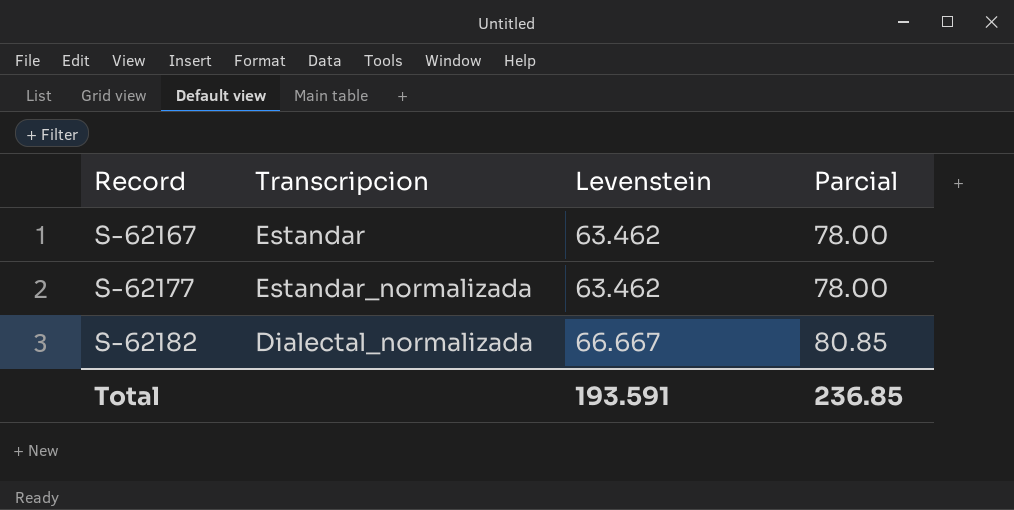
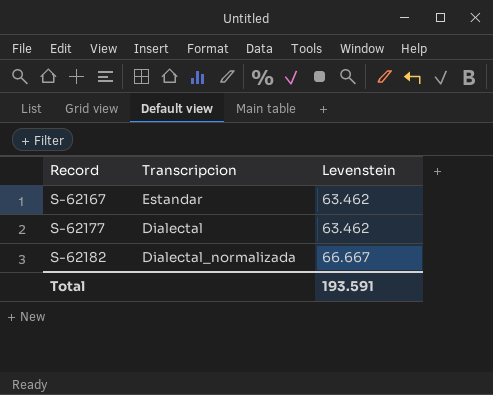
column Parcial | position: 4 -> none
S-62177 | Transcripcion: Estandar_normalizada -> Dialectal

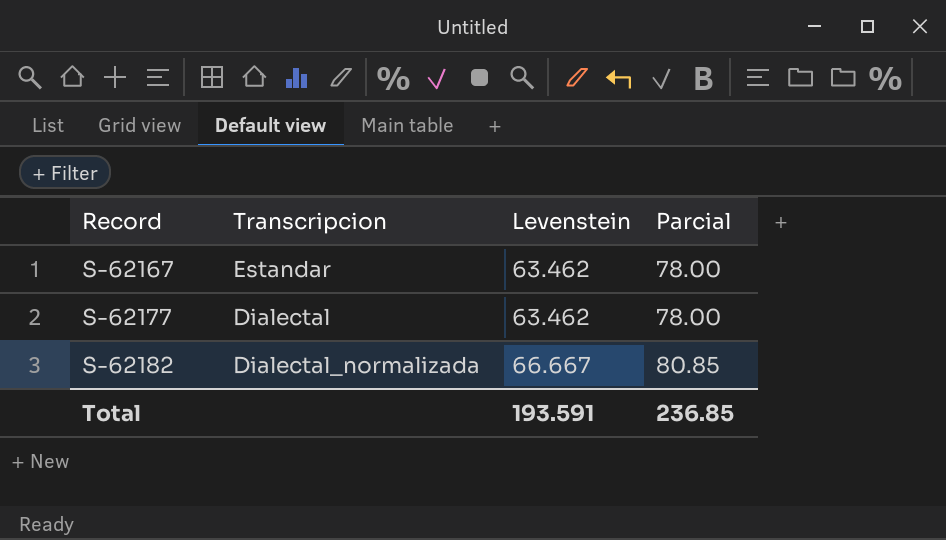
column Parcial | position: none -> 4

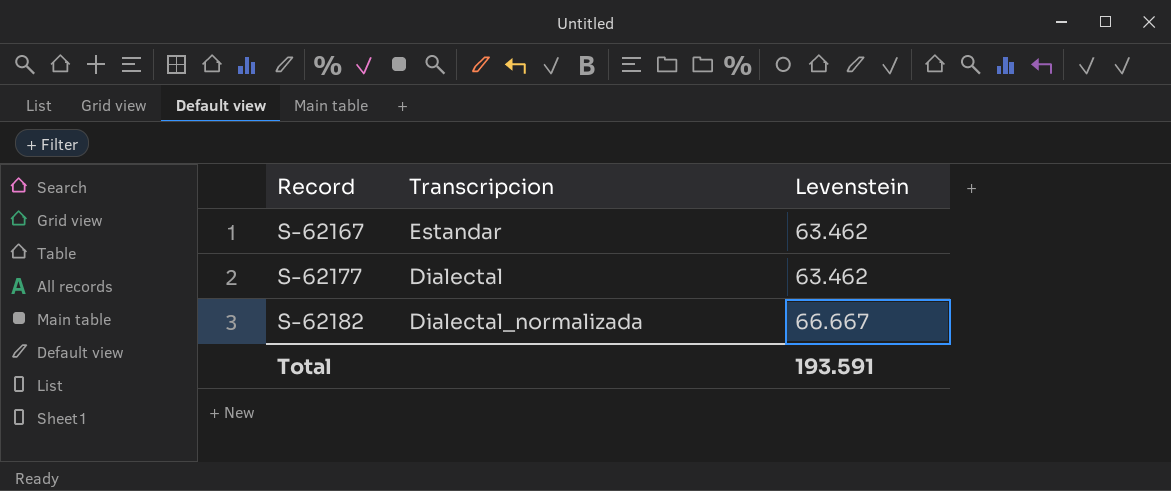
column Parcial | position: 4 -> none

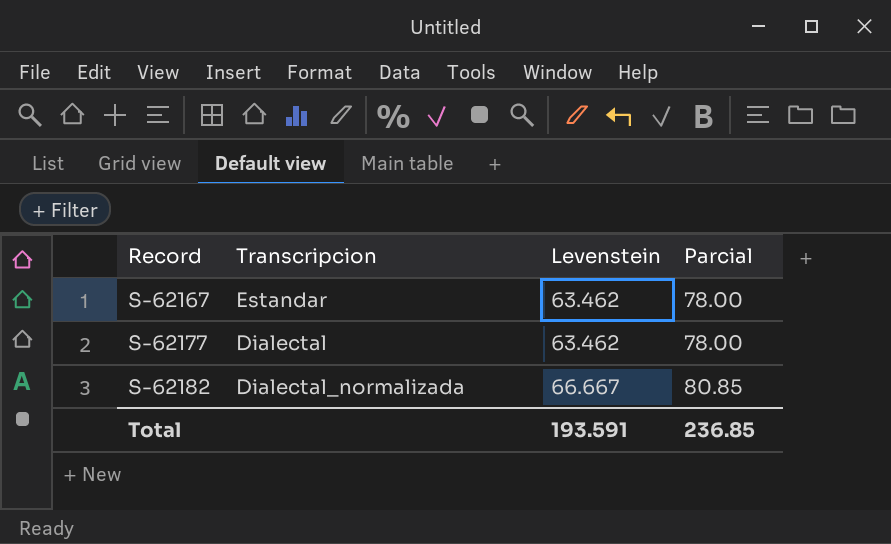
column Parcial | position: none -> 4

